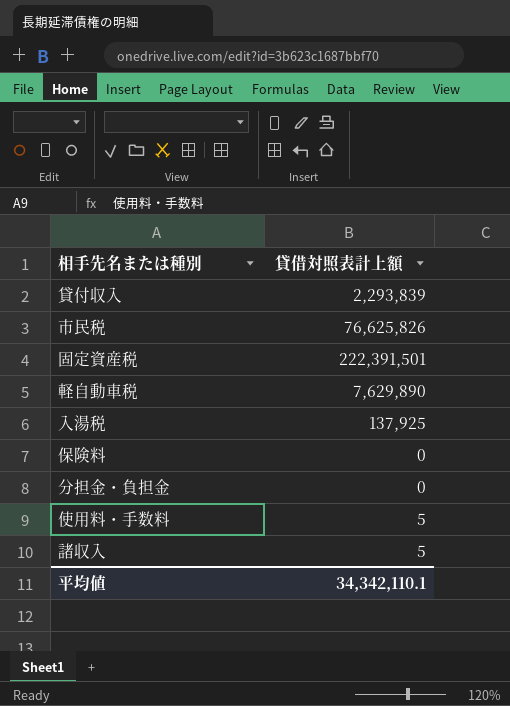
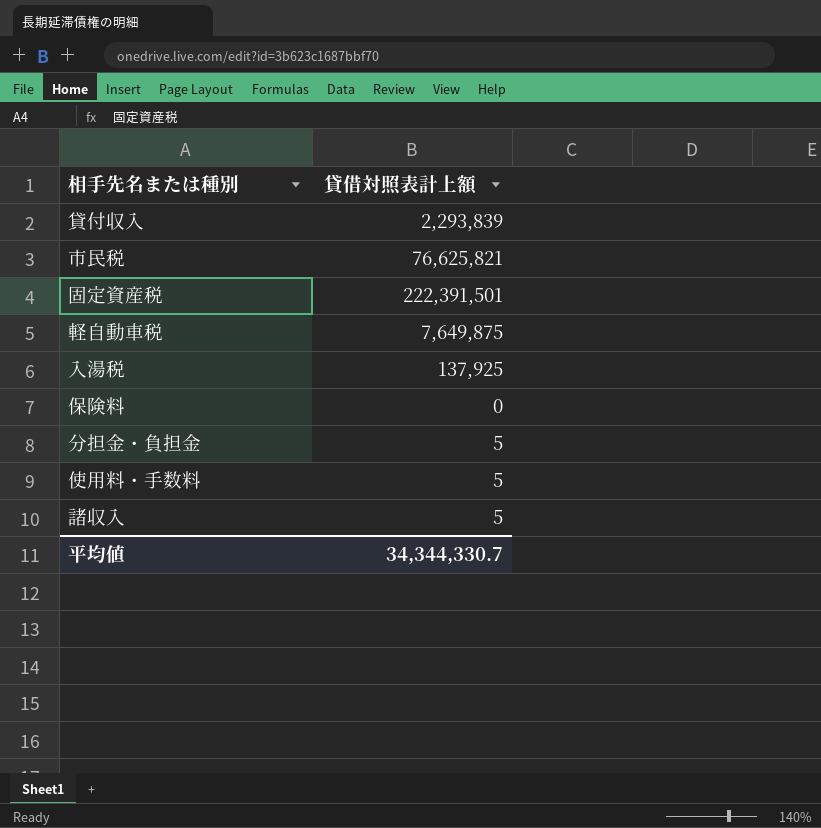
市民税 | 貸借対照表計上額: 76,625,826 -> 76,625,821
軽自動車税 | 貸借対照表計上額: 7,629,890 -> 7,649,875
分担金・負担金 | 貸借対照表計上額: 0 -> 5
平均値 | 貸借対照表計上額: 34,342,110.1 -> 34,344,330.7

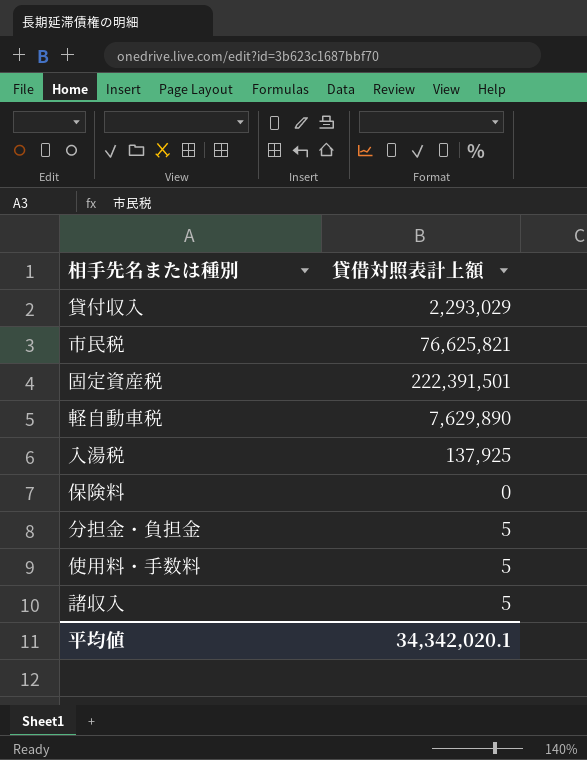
貸付収入 | 貸借対照表計上額: 2,293,839 -> 2,293,029
軽自動車税 | 貸借対照表計上額: 7,649,875 -> 7,629,890
平均値 | 貸借対照表計上額: 34,344,330.7 -> 34,342,020.1

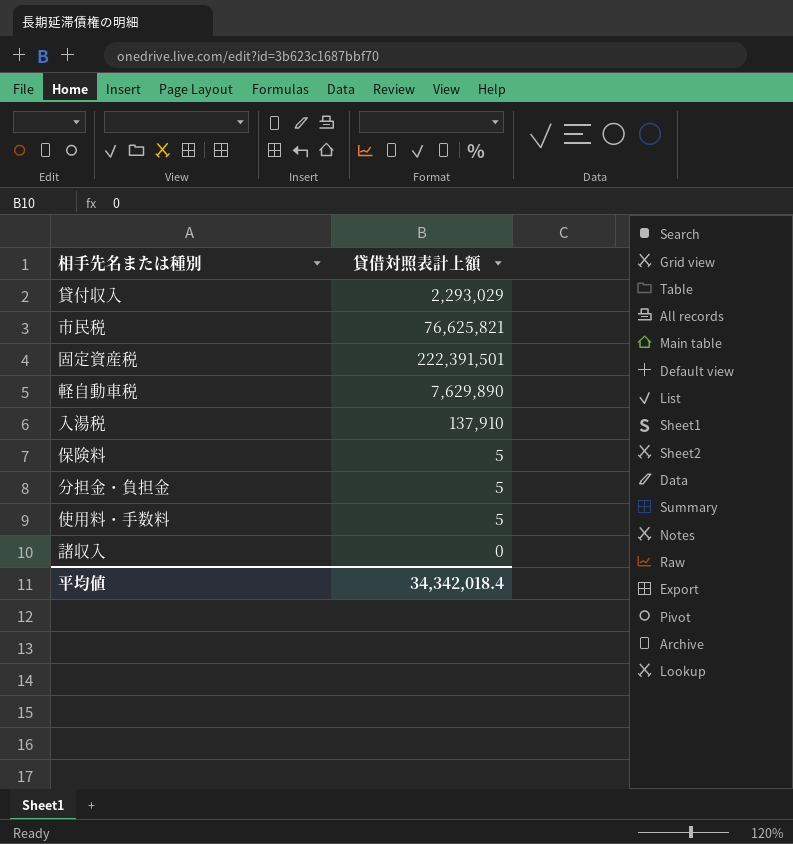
入湯税 | 貸借対照表計上額: 137,925 -> 137,910
保険料 | 貸借対照表計上額: 0 -> 5
諸収入 | 貸借対照表計上額: 5 -> 0
平均値 | 貸借対照表計上額: 34,342,020.1 -> 34,342,018.4

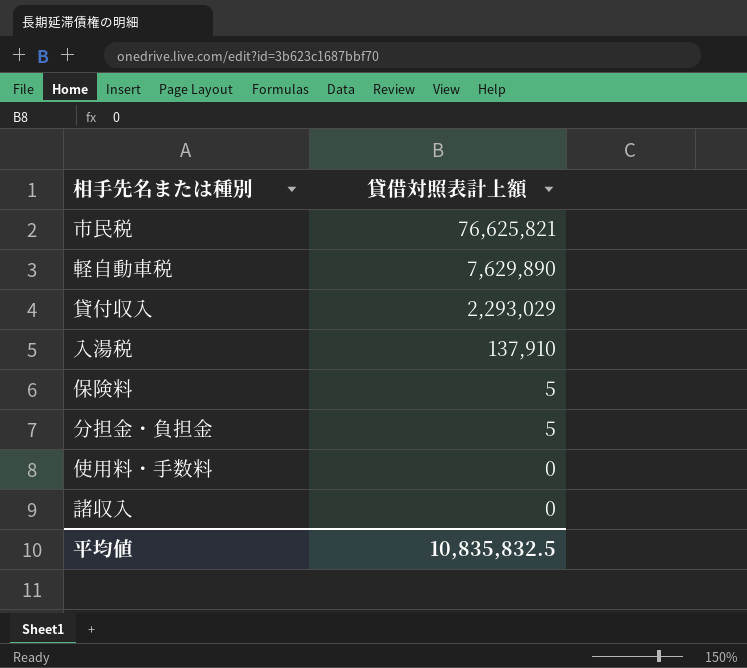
row order: none -> 貸借対照表計上額 descending
row 固定資産税: 222,391,501 -> none
使用料・手数料 | 貸借対照表計上額: 5 -> 0
平均値 | 貸借対照表計上額: 34,342,018.4 -> 10,835,832.5

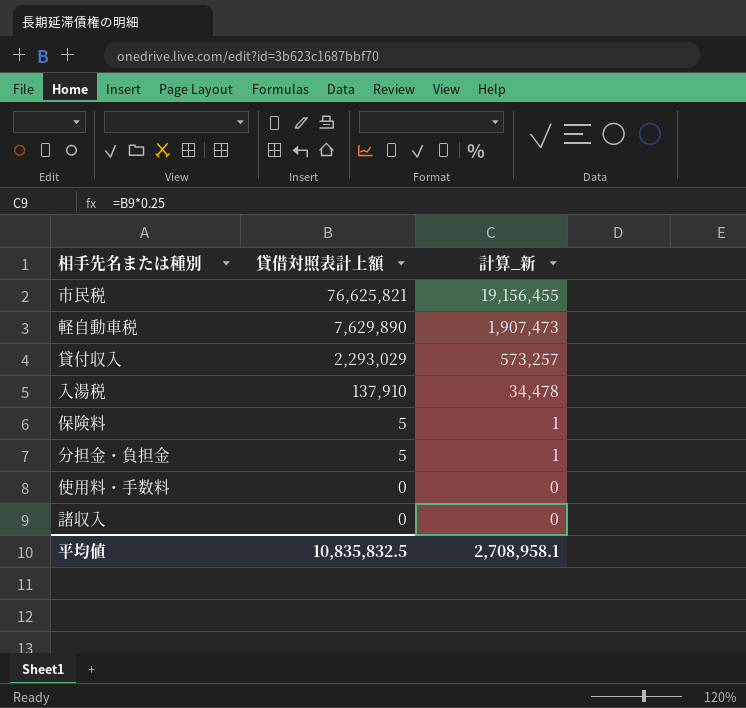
column 計算_新 | formula: none -> [貸借対照表計上額] * 0.25

